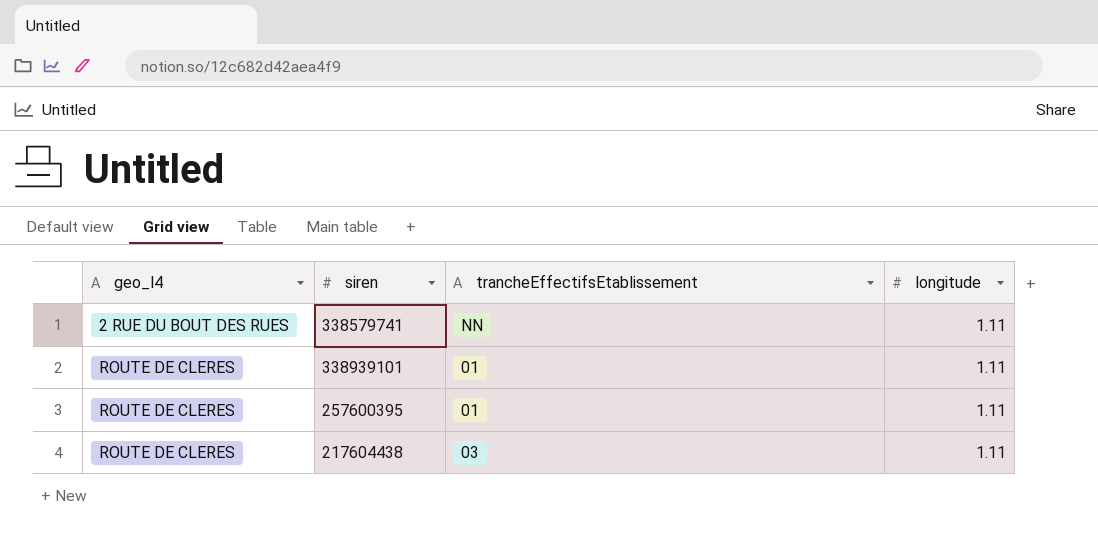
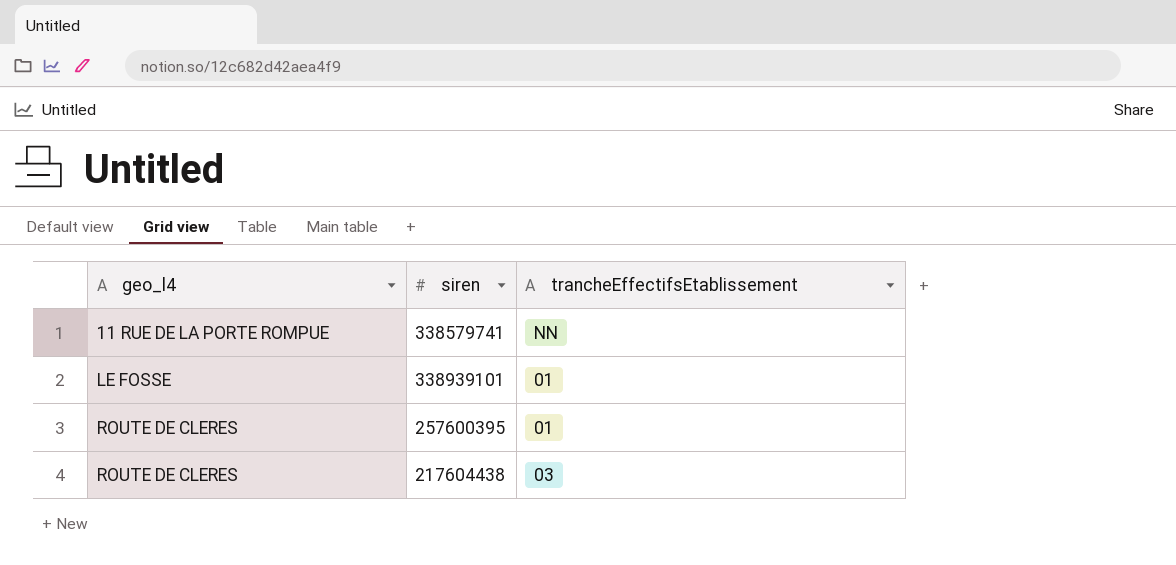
column longitude | position: 4 -> none
338579741 | geo_l4: 2 RUE DU BOUT DES RUES -> 11 RUE DE LA PORTE ROMPUE
338939101 | geo_l4: ROUTE DE CLERES -> LE FOSSE

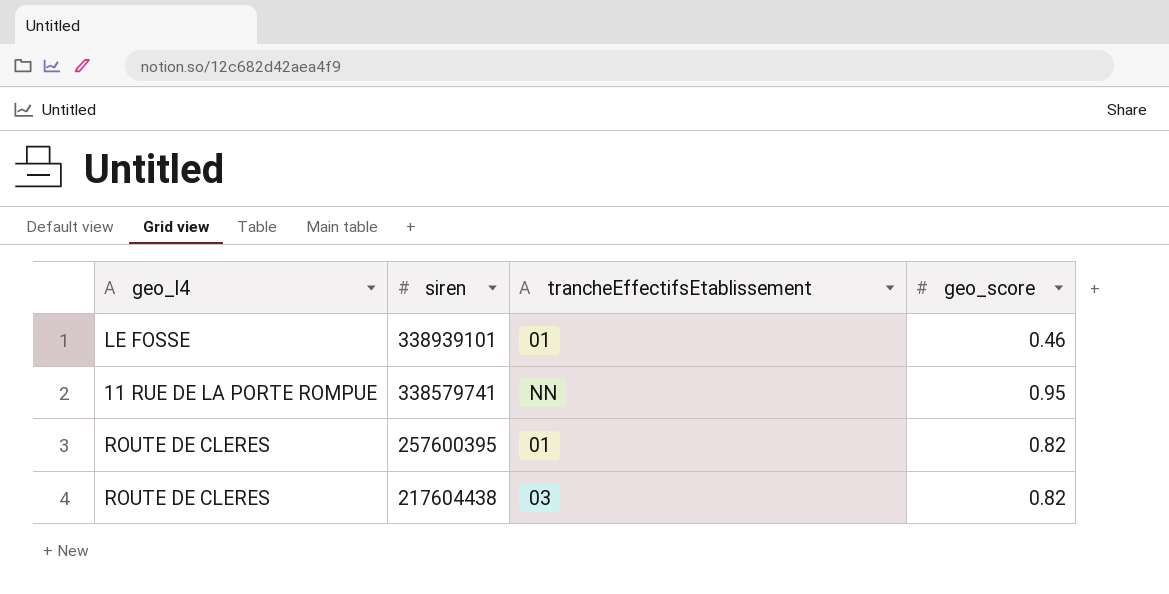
row order: geo_l4 ascending -> siren descending
column geo_score | position: none -> 4

